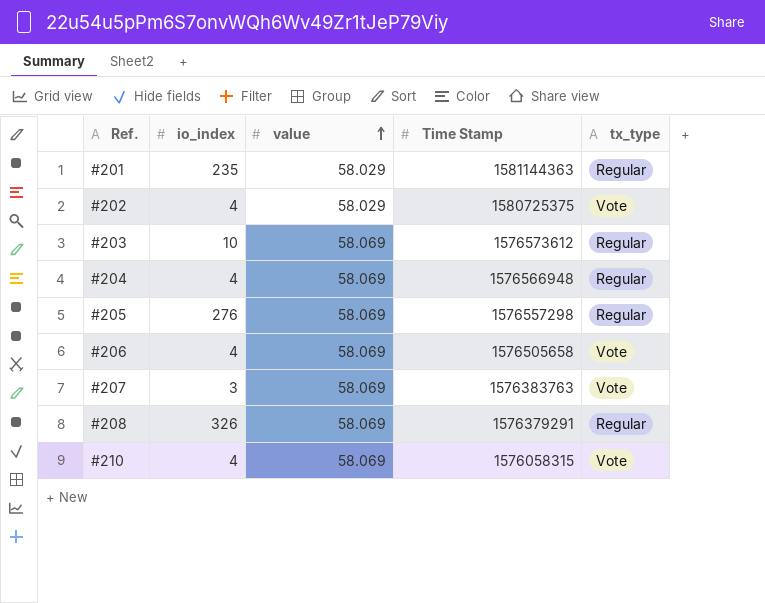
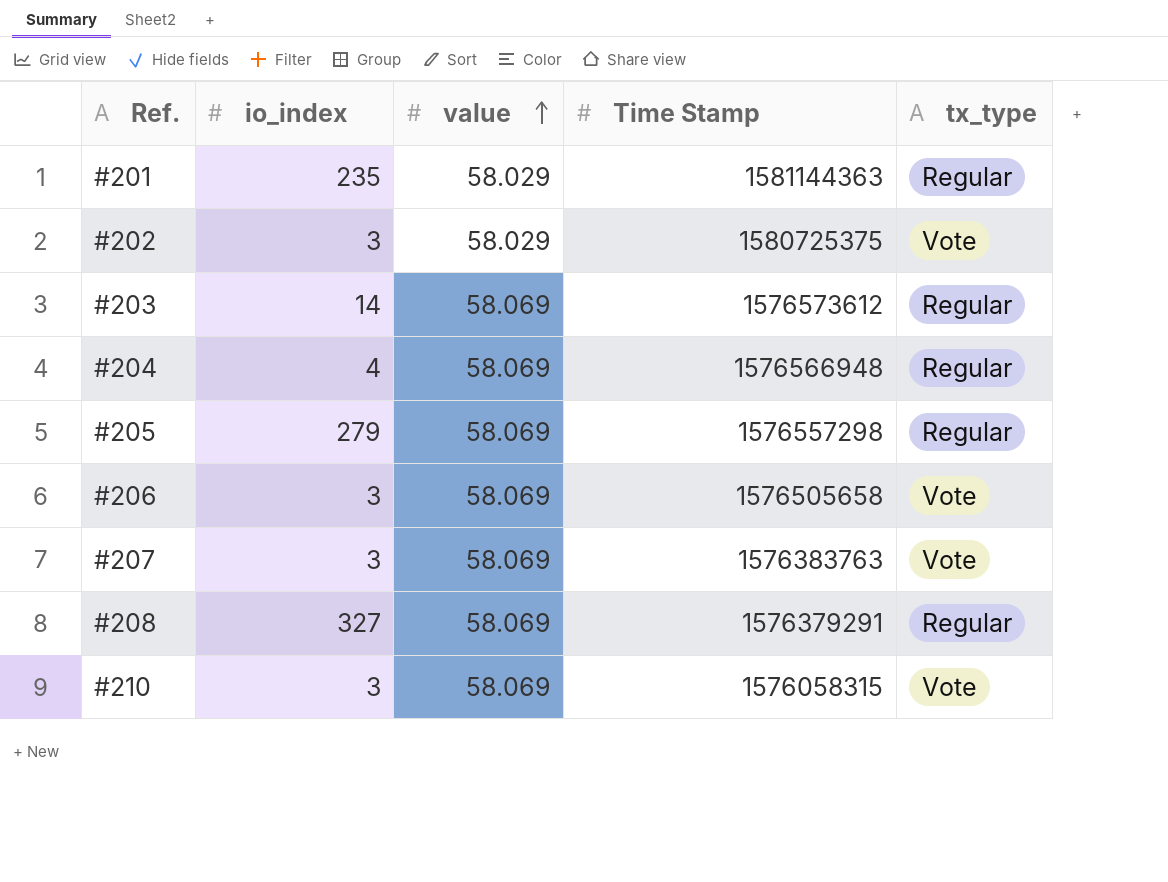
#202 | io_index: 4 -> 3
#203 | io_index: 10 -> 14
#205 | io_index: 276 -> 279
#206 | io_index: 4 -> 3
#208 | io_index: 326 -> 327
#210 | io_index: 4 -> 3

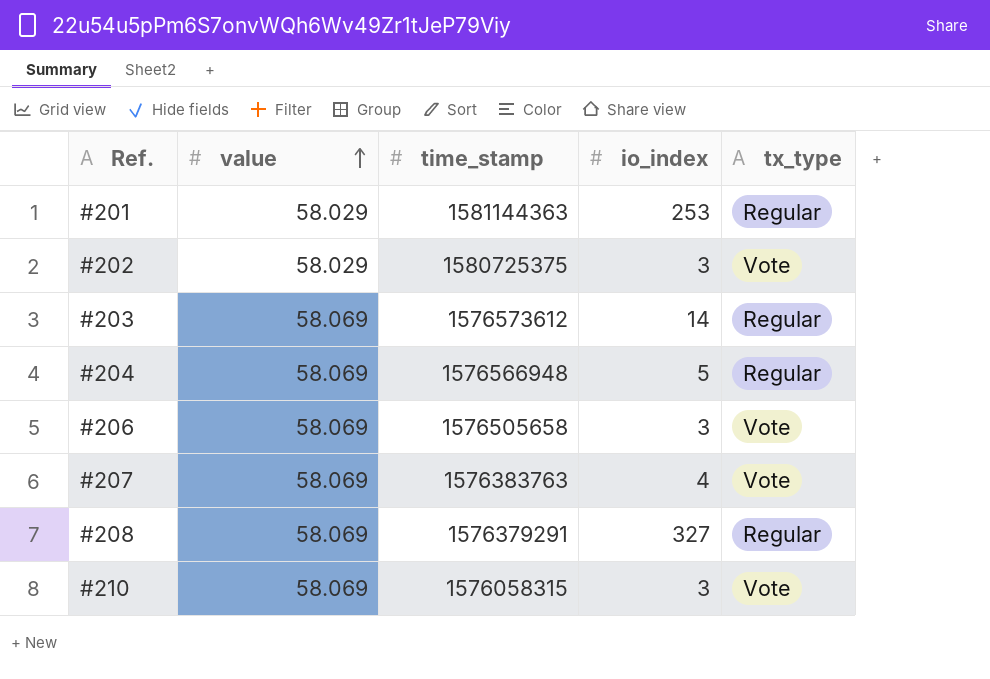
column name: Time Stamp -> time_stamp
column io_index | position: 2 -> 4
row #205: 279 | 58.069 | 1576557298 | Regular -> none
#201 | io_index: 235 -> 253
#204 | io_index: 4 -> 5
#207 | io_index: 3 -> 4

